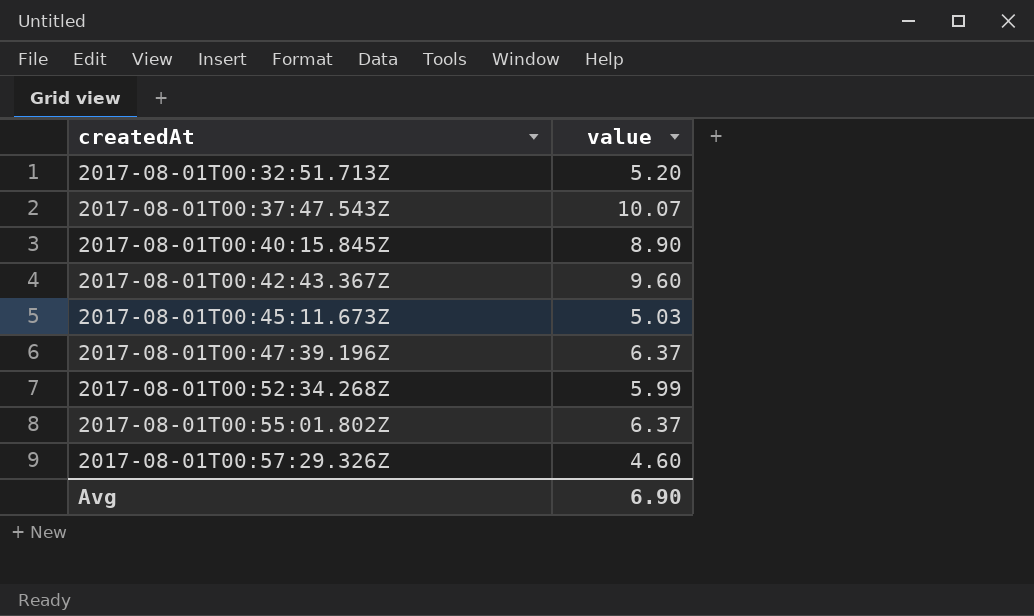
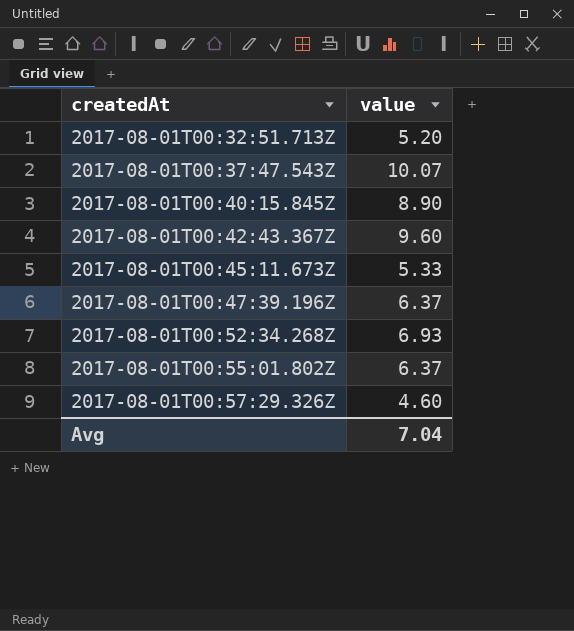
2017-08-01T00:45:11.673Z | value: 5.03 -> 5.33
2017-08-01T00:52:34.268Z | value: 5.99 -> 6.93
Avg | value: 6.90 -> 7.04

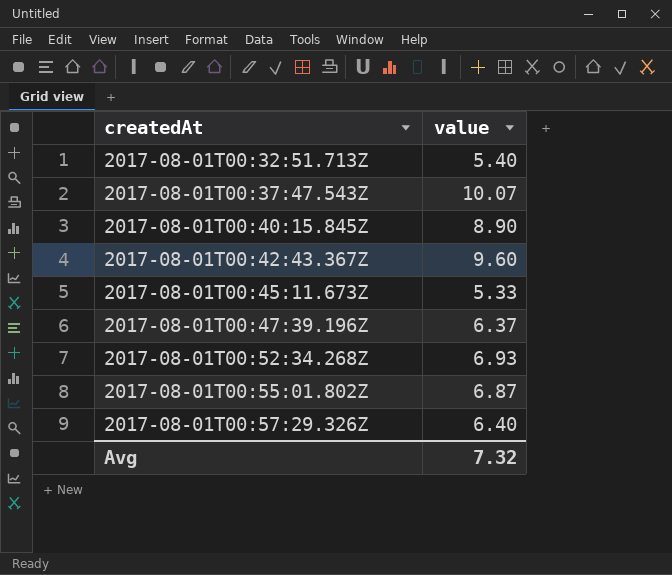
2017-08-01T00:32:51.713Z | value: 5.20 -> 5.40
2017-08-01T00:55:01.802Z | value: 6.37 -> 6.87
2017-08-01T00:57:29.326Z | value: 4.60 -> 6.40
Avg | value: 7.04 -> 7.32

